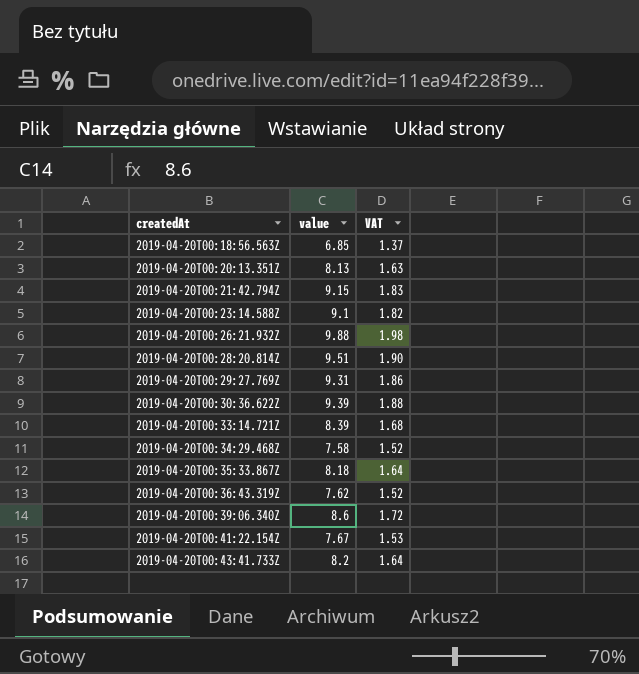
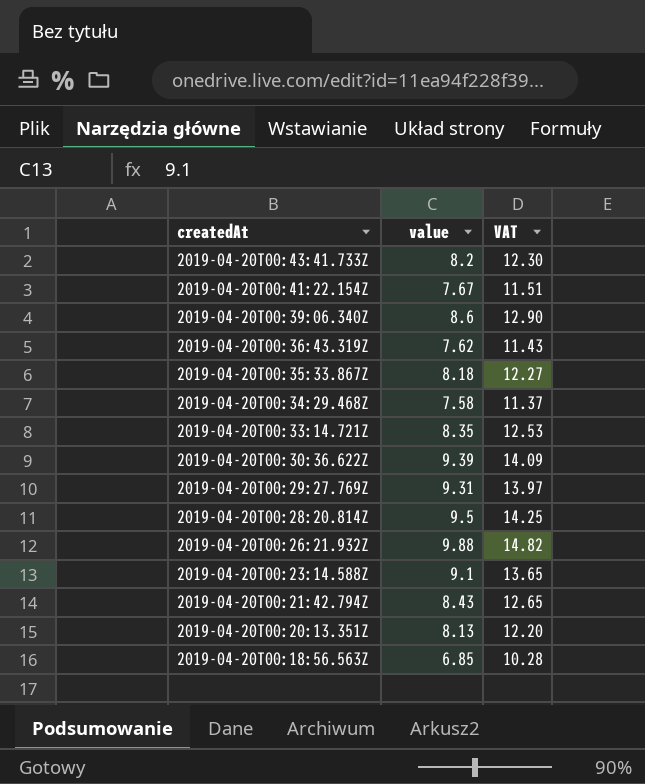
row order: createdAt ascending -> createdAt descending
column VAT | formula: [value] * 0.2 -> [value] * 1.5
2019-04-20T00:33:14.721Z | value: 8.39 -> 8.35
2019-04-20T00:28:20.814Z | value: 9.51 -> 9.5
2019-04-20T00:21:42.794Z | value: 9.15 -> 8.43

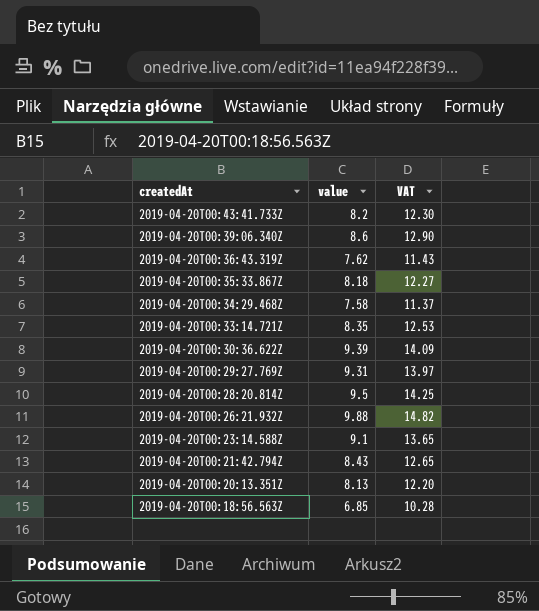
row 2019-04-20T00:41:22.154Z: 7.67 | 11.51 -> none

